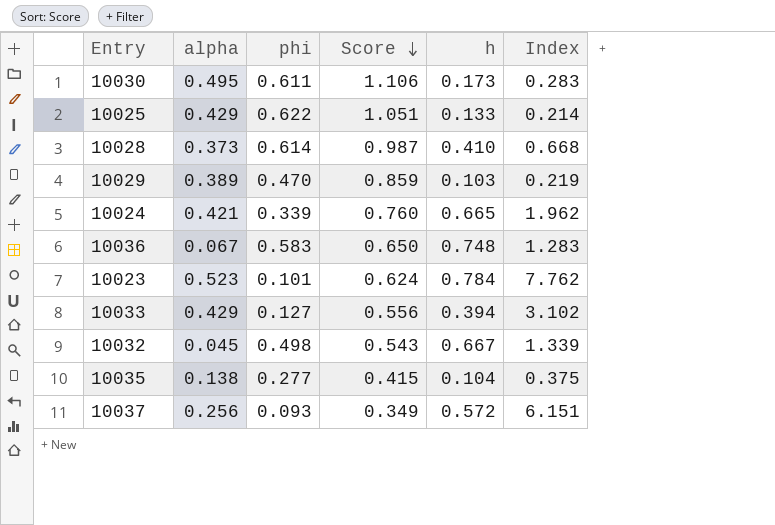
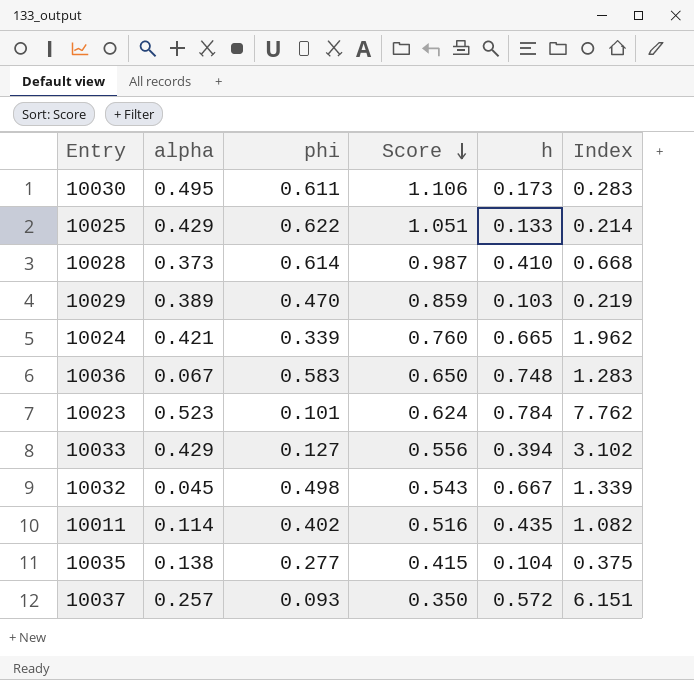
row 10011: none -> 0.114 | 0.402 | 0.516 | 0.435 | 1.082
10037 | alpha: 0.256 -> 0.257
10037 | Score: 0.349 -> 0.350

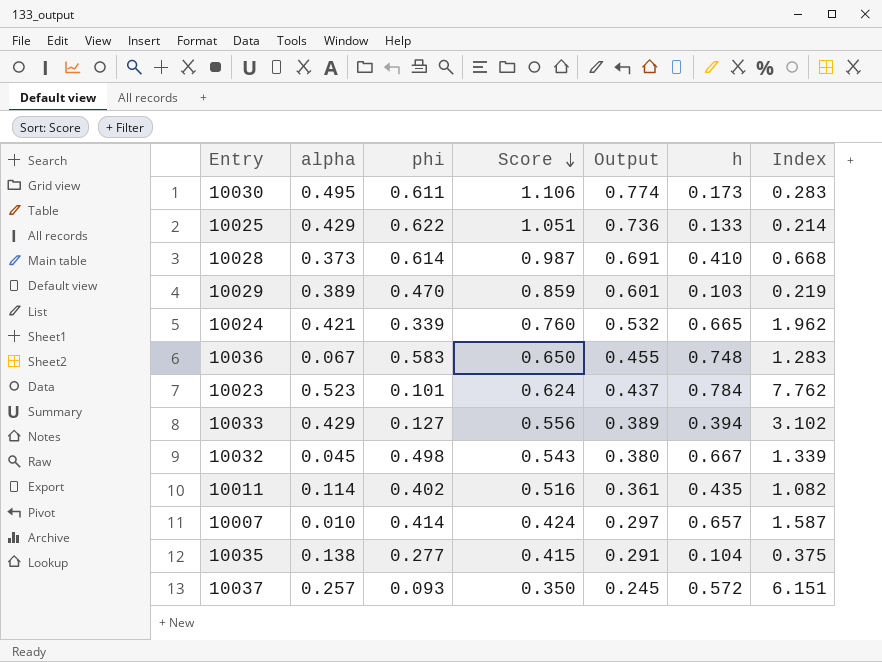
column Output | formula: none -> [Score] * 0.7
row 10007: none -> 0.010 | 0.414 | 0.424 | 0.297 | 0.657 | 1.587

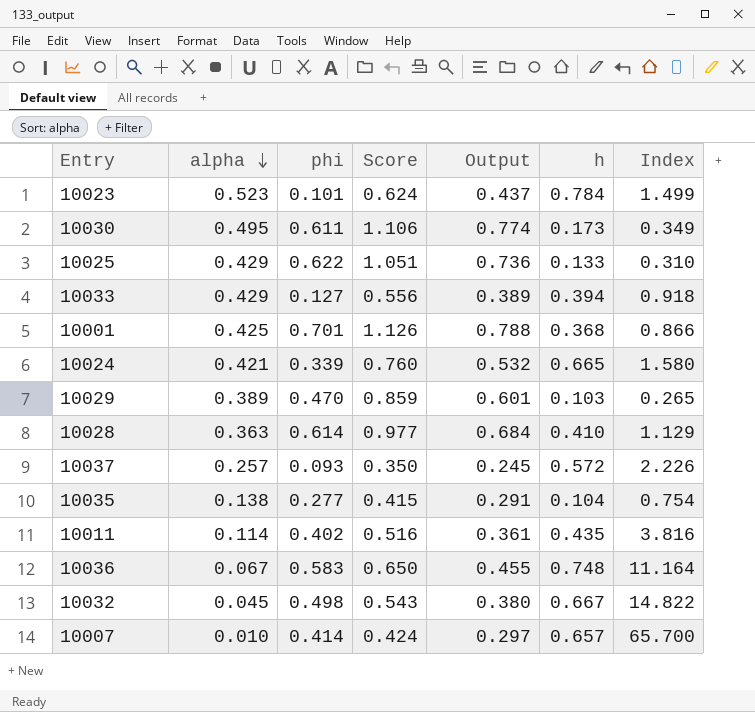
row order: Score descending -> alpha descending
column Index | formula: [h] / [phi] -> [h] / [alpha]
row 10001: none -> 0.425 | 0.701 | 1.126 | 0.788 | 0.368 | 0.866
10028 | alpha: 0.373 -> 0.363
10028 | Score: 0.987 -> 0.977
10028 | Output: 0.691 -> 0.684

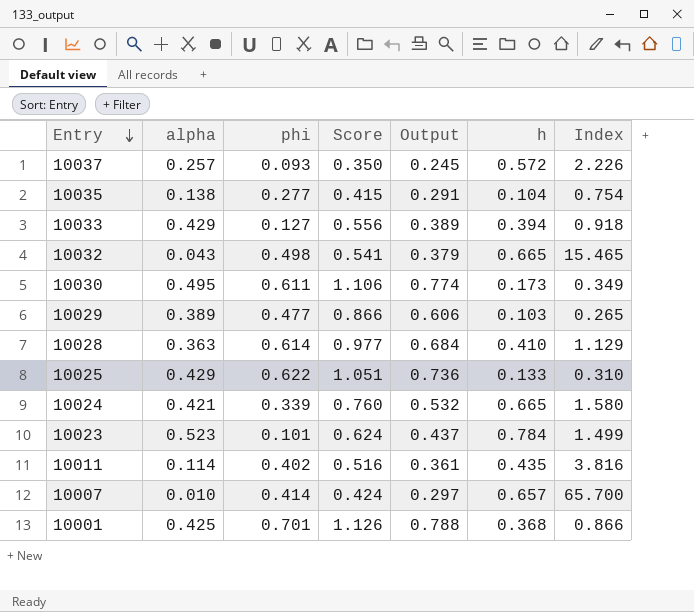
row order: alpha descending -> Entry descending
row 10036: 0.067 | 0.583 | 0.650 | 0.455 | 0.748 | 11.164 -> none
10032 | alpha: 0.045 -> 0.043
10032 | Score: 0.543 -> 0.541
10032 | Output: 0.380 -> 0.379
10032 | h: 0.667 -> 0.665
10032 | Index: 14.822 -> 15.465
10029 | phi: 0.470 -> 0.477
10029 | Score: 0.859 -> 0.866
10029 | Output: 0.601 -> 0.606

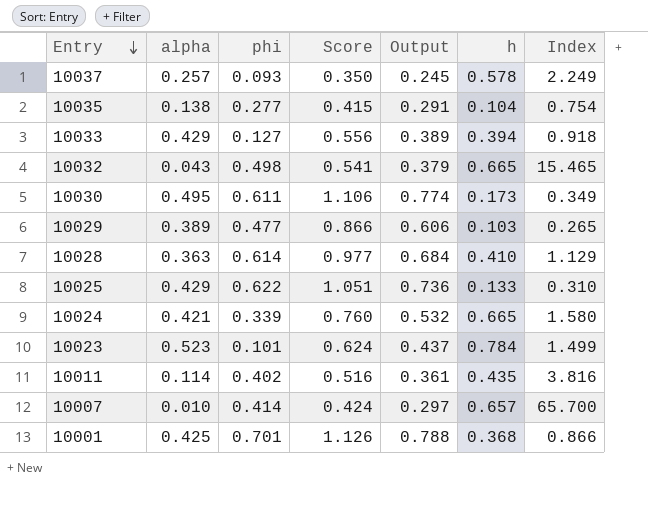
10037 | h: 0.572 -> 0.578
10037 | Index: 2.226 -> 2.249

